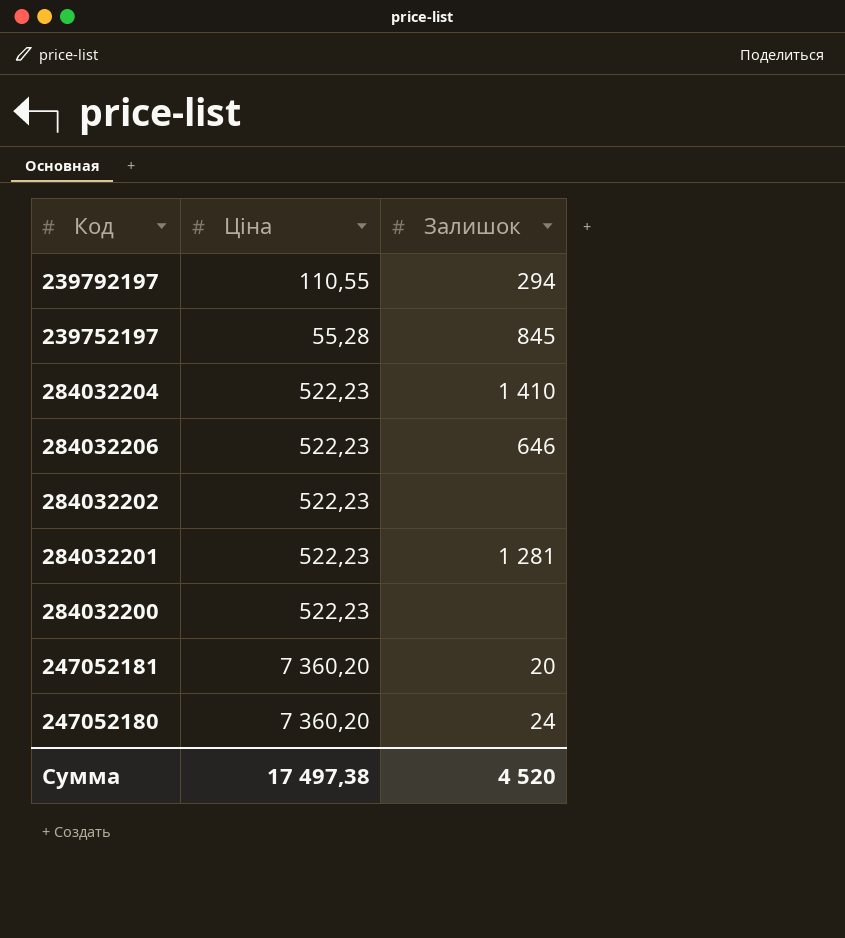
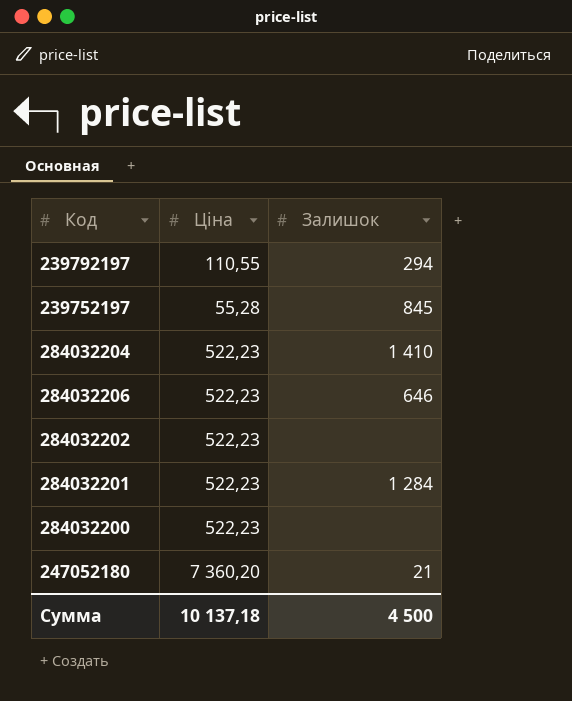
row 247052181: 7 360,20 | 20 -> none
284032201 | Залишок: 1 281 -> 1 284
247052180 | Залишок: 24 -> 21
Сумма | Ціна: 17 497,38 -> 10 137,18
Сумма | Залишок: 4 520 -> 4 500

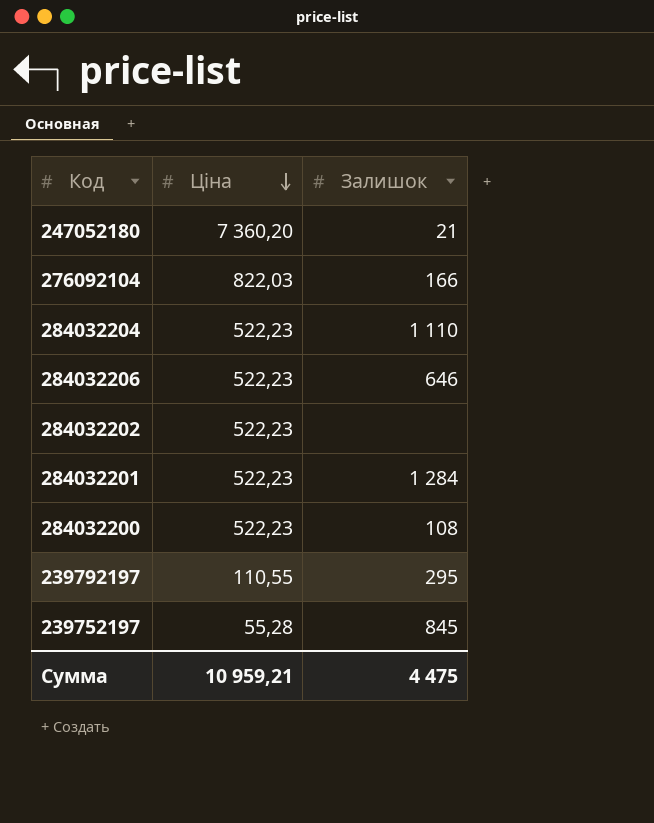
row order: none -> Ціна descending
row 276092104: none -> 822,03 | 166
284032204 | Залишок: 1 410 -> 1 110
284032200 | Залишок: none -> 108
239792197 | Залишок: 294 -> 295
Сумма | Ціна: 10 137,18 -> 10 959,21
Сумма | Залишок: 4 500 -> 4 475

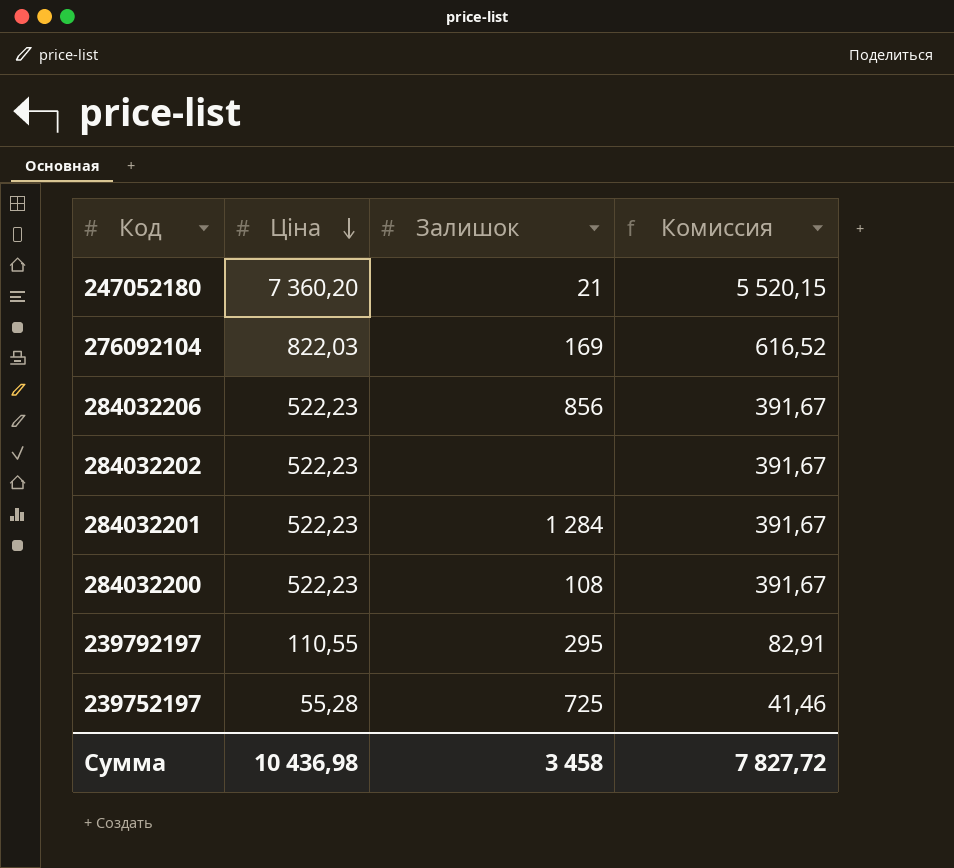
column Комиссия | formula: none -> [Ціна] * 0,75
row 284032204: 522,23 | 1 110 -> none
276092104 | Залишок: 166 -> 169
284032206 | Залишок: 646 -> 856
239752197 | Залишок: 845 -> 725
Сумма | Ціна: 10 959,21 -> 10 436,98
Сумма | Залишок: 4 475 -> 3 458

